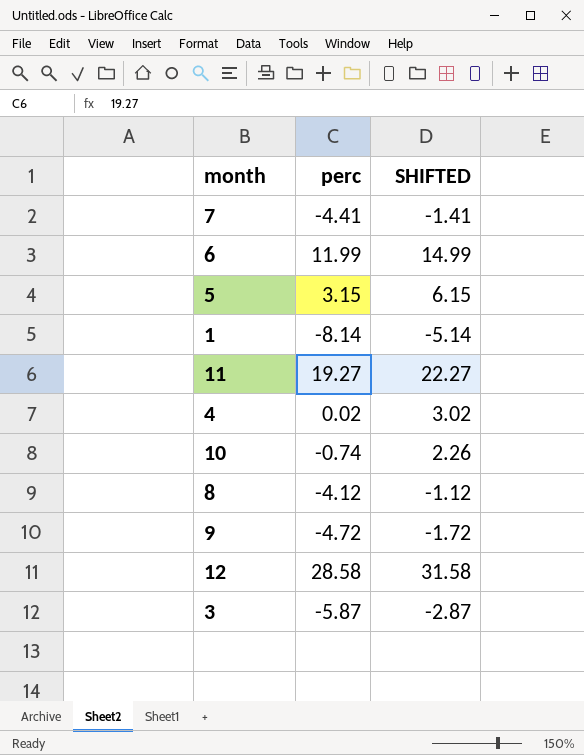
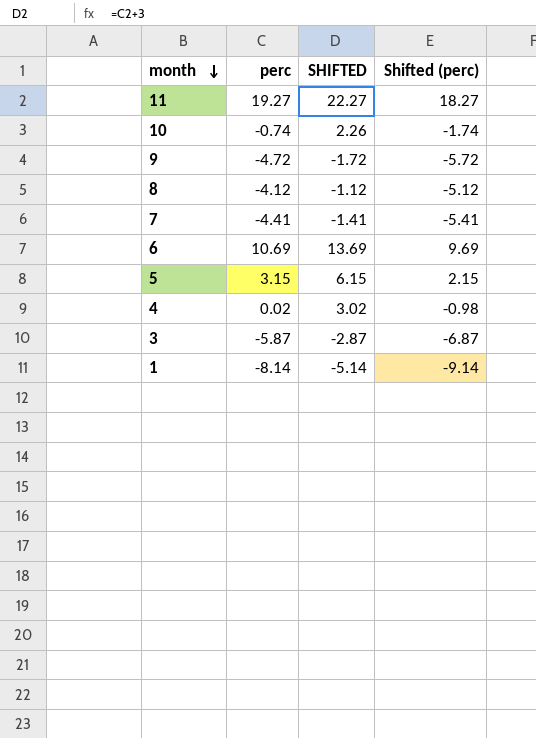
row order: none -> month descending
column Shifted (perc) | formula: none -> [perc] - 1
row 12: 28.58 | 31.58 -> none
6 | perc: 11.99 -> 10.69
6 | SHIFTED: 14.99 -> 13.69

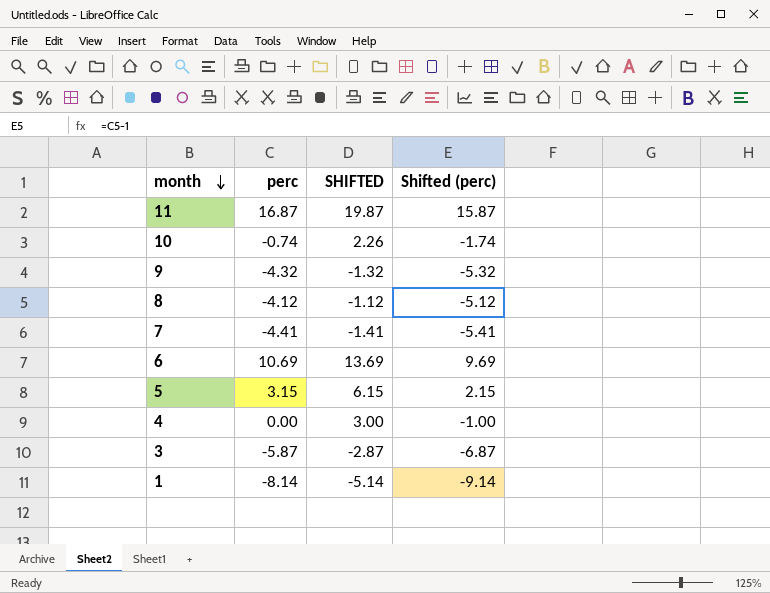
11 | perc: 19.27 -> 16.87
11 | SHIFTED: 22.27 -> 19.87
11 | Shifted (perc): 18.27 -> 15.87
9 | perc: -4.72 -> -4.32
9 | SHIFTED: -1.72 -> -1.32
9 | Shifted (perc): -5.72 -> -5.32
4 | perc: 0.02 -> 0.00
4 | SHIFTED: 3.02 -> 3.00
4 | Shifted (perc): -0.98 -> -1.00

